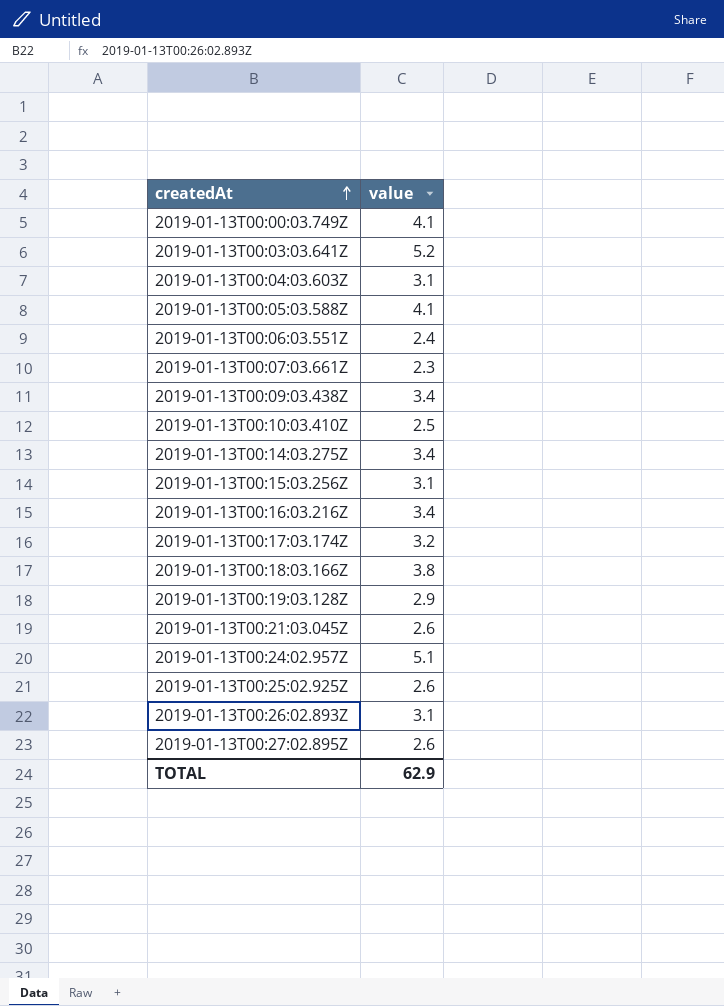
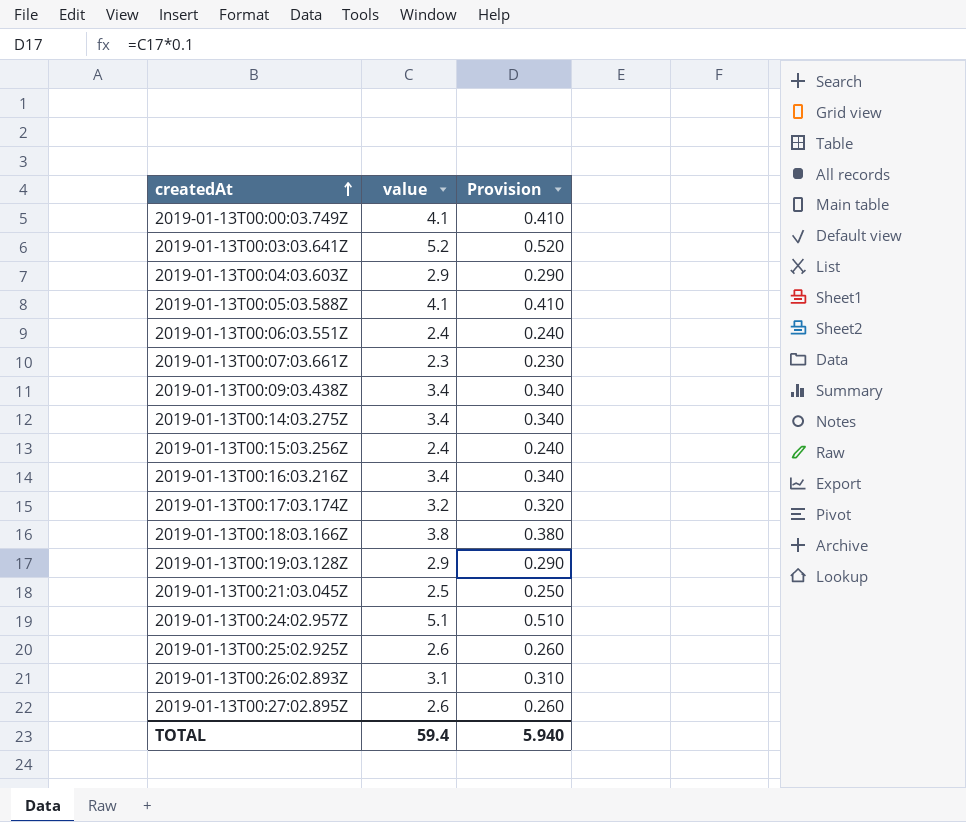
column Provision | formula: none -> [value] * 0.1
row 2019-01-13T00:10:03.410Z: 2.5 -> none
2019-01-13T00:04:03.603Z | value: 3.1 -> 2.9
2019-01-13T00:15:03.256Z | value: 3.1 -> 2.4
2019-01-13T00:21:03.045Z | value: 2.6 -> 2.5
TOTAL | value: 62.9 -> 59.4

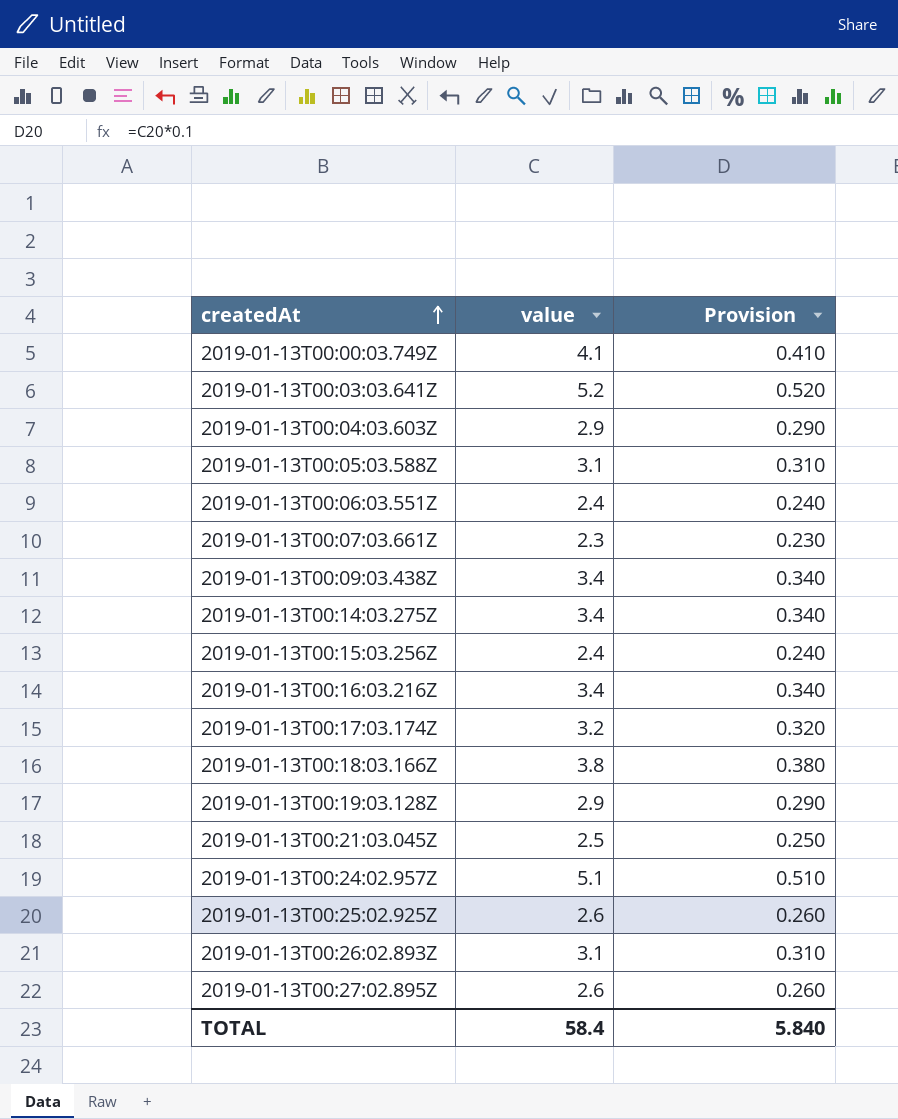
2019-01-13T00:05:03.588Z | value: 4.1 -> 3.1
2019-01-13T00:05:03.588Z | Provision: 0.410 -> 0.310
TOTAL | value: 59.4 -> 58.4
TOTAL | Provision: 5.940 -> 5.840

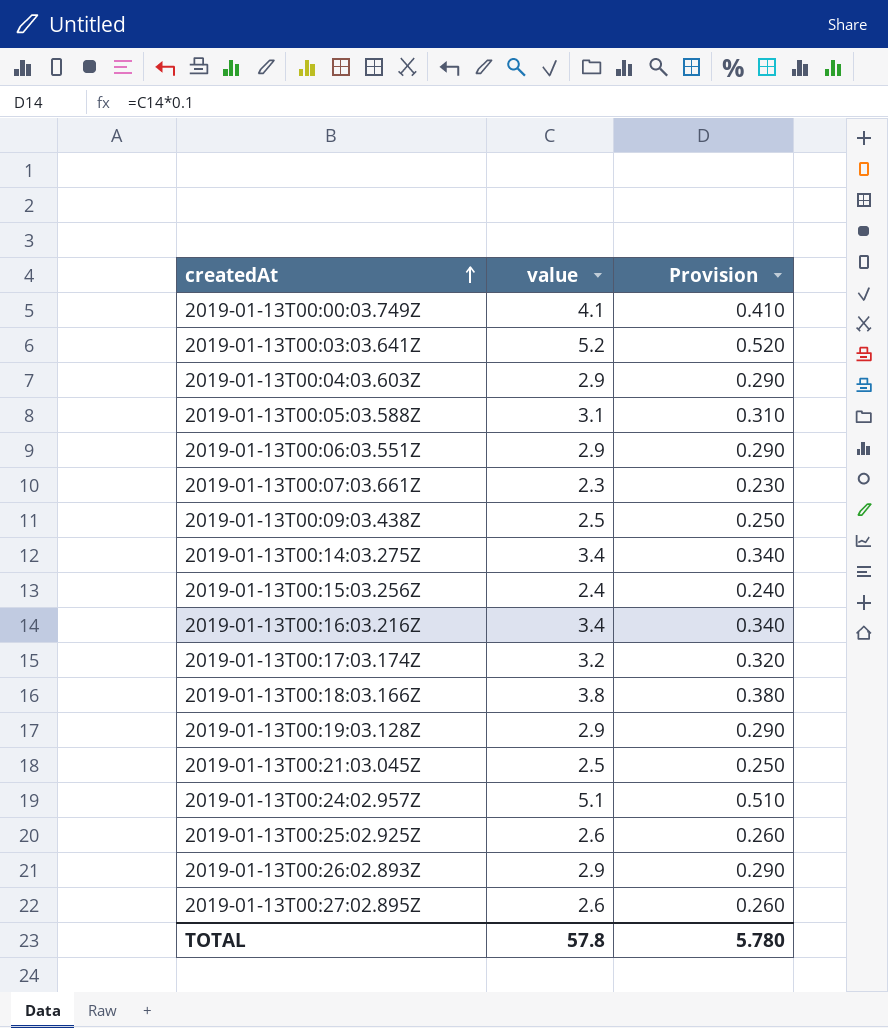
2019-01-13T00:06:03.551Z | value: 2.4 -> 2.9
2019-01-13T00:06:03.551Z | Provision: 0.240 -> 0.290
2019-01-13T00:09:03.438Z | value: 3.4 -> 2.5
2019-01-13T00:09:03.438Z | Provision: 0.340 -> 0.250
2019-01-13T00:26:02.893Z | value: 3.1 -> 2.9
2019-01-13T00:26:02.893Z | Provision: 0.310 -> 0.290
TOTAL | value: 58.4 -> 57.8
TOTAL | Provision: 5.840 -> 5.780

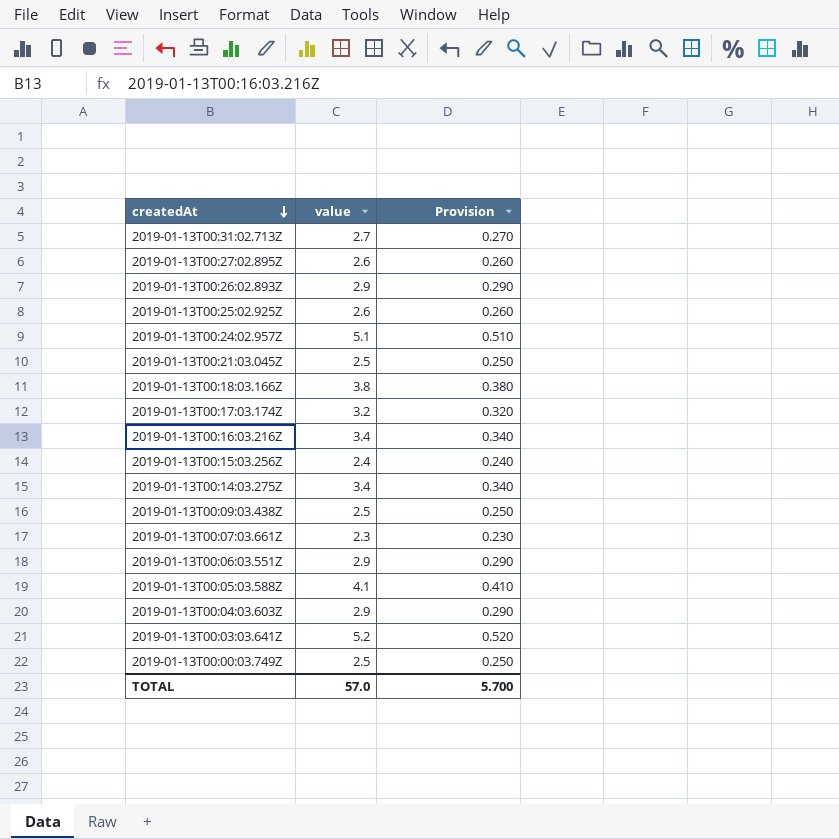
row order: createdAt ascending -> createdAt descending
row 2019-01-13T00:19:03.128Z: 2.9 | 0.290 -> none
row 2019-01-13T00:31:02.713Z: none -> 2.7 | 0.270
2019-01-13T00:05:03.588Z | value: 3.1 -> 4.1
2019-01-13T00:05:03.588Z | Provision: 0.310 -> 0.410
2019-01-13T00:00:03.749Z | value: 4.1 -> 2.5
2019-01-13T00:00:03.749Z | Provision: 0.410 -> 0.250
TOTAL | value: 57.8 -> 57.0
TOTAL | Provision: 5.780 -> 5.700

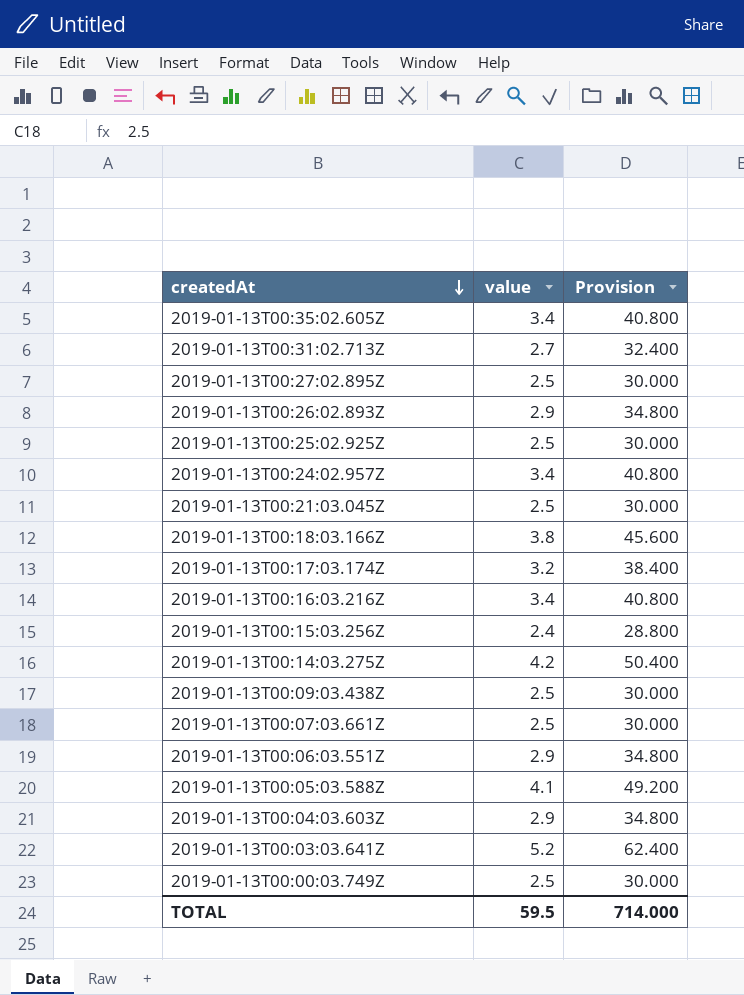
column Provision | formula: [value] * 0.1 -> [value] * 12
row 2019-01-13T00:35:02.605Z: none -> 3.4 | 40.800
2019-01-13T00:27:02.895Z | value: 2.6 -> 2.5
2019-01-13T00:25:02.925Z | value: 2.6 -> 2.5
2019-01-13T00:24:02.957Z | value: 5.1 -> 3.4
2019-01-13T00:14:03.275Z | value: 3.4 -> 4.2
2019-01-13T00:07:03.661Z | value: 2.3 -> 2.5
TOTAL | value: 57.0 -> 59.5
TOTAL | Provision: 5.700 -> 714.000

